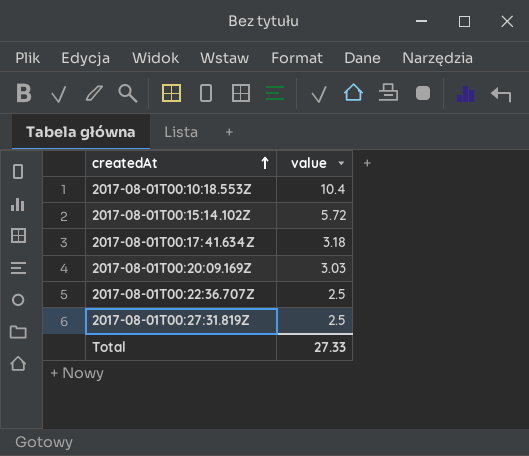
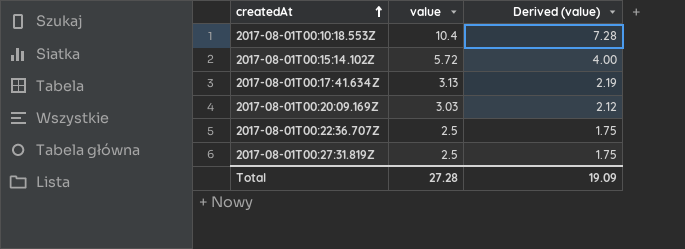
column Derived (value) | formula: none -> [value] * 0.7
2017-08-01T00:17:41.634Z | value: 3.18 -> 3.13
Total | value: 27.33 -> 27.28

